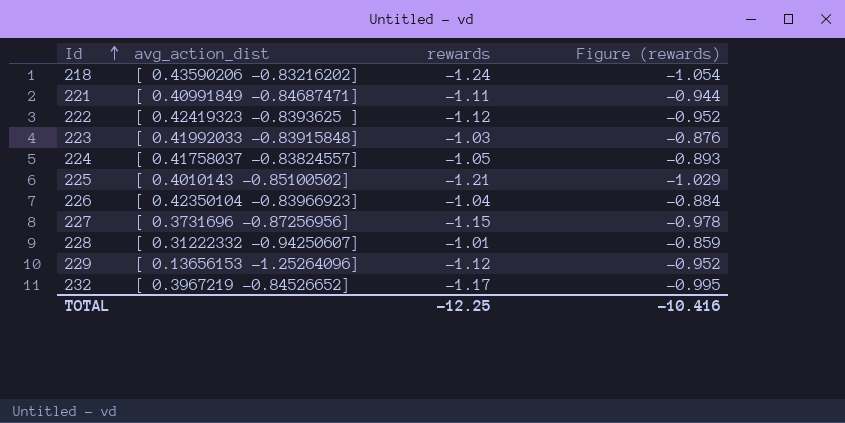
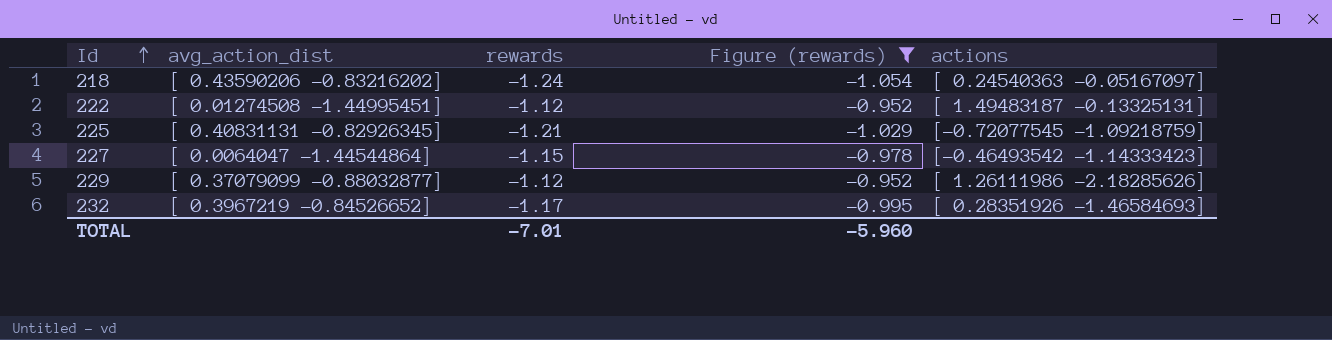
filter: none -> Figure (rewards) <= -0.952
column actions | position: none -> 5
222 | avg_action_dist: [ 0.42419323 -0.8393625 ] -> [ 0.01274508 -1.44995451]
225 | avg_action_dist: [ 0.4010143 -0.85100502] -> [ 0.40831131 -0.82926345]
227 | avg_action_dist: [ 0.3731696 -0.87256956] -> [ 0.0064047 -1.44544864]
229 | avg_action_dist: [ 0.13656153 -1.25264096] -> [ 0.37079099 -0.88032877]
TOTAL | rewards: -12.25 -> -7.01
TOTAL | Figure (rewards): -10.416 -> -5.960

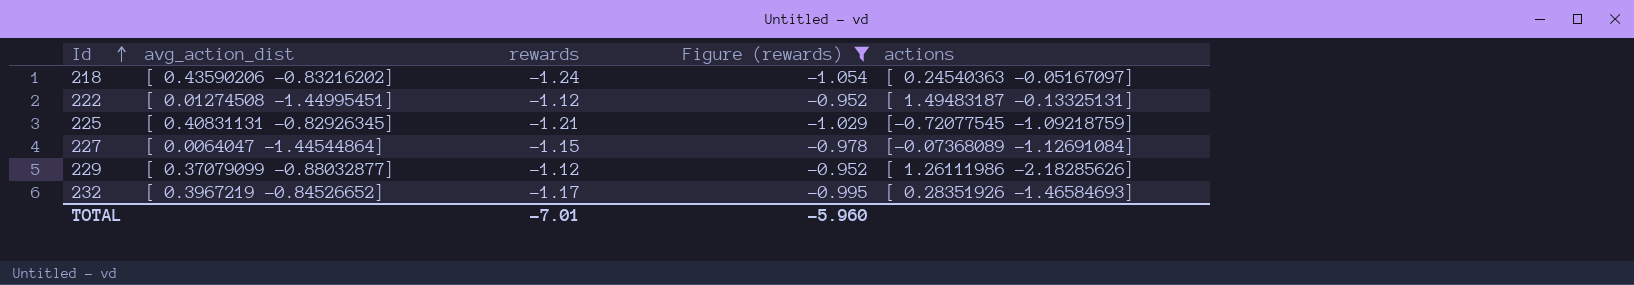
227 | actions: [-0.46493542 -1.14333423] -> [-0.07368089 -1.12691084]

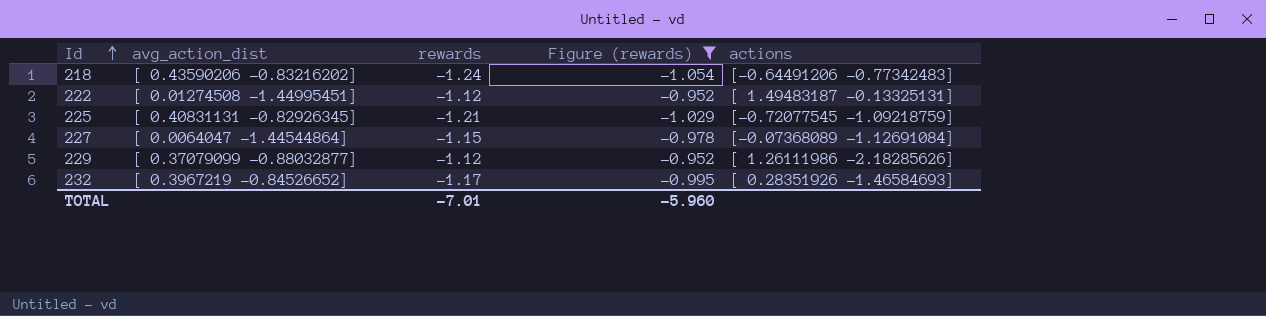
218 | actions: [ 0.24540363 -0.05167097] -> [-0.64491206 -0.77342483]

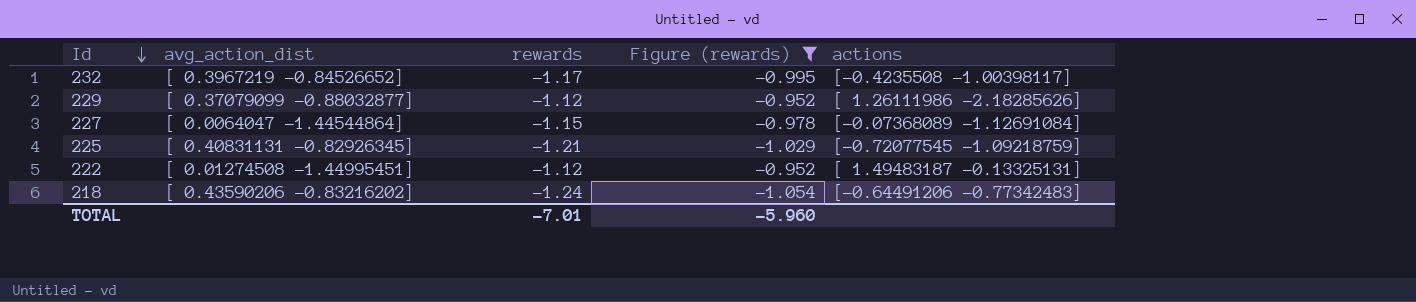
row order: Id ascending -> Id descending
232 | actions: [ 0.28351926 -1.46584693] -> [-0.4235508 -1.00398117]

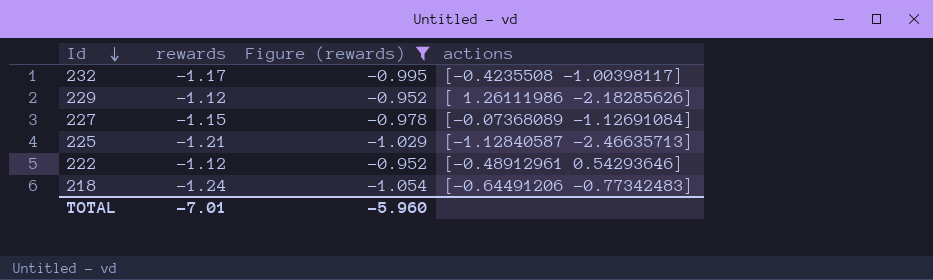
column avg_action_dist | position: 2 -> none
225 | actions: [-0.72077545 -1.09218759] -> [-1.12840587 -2.46635713]
222 | actions: [ 1.49483187 -0.13325131] -> [-0.48912961 0.54293646]

